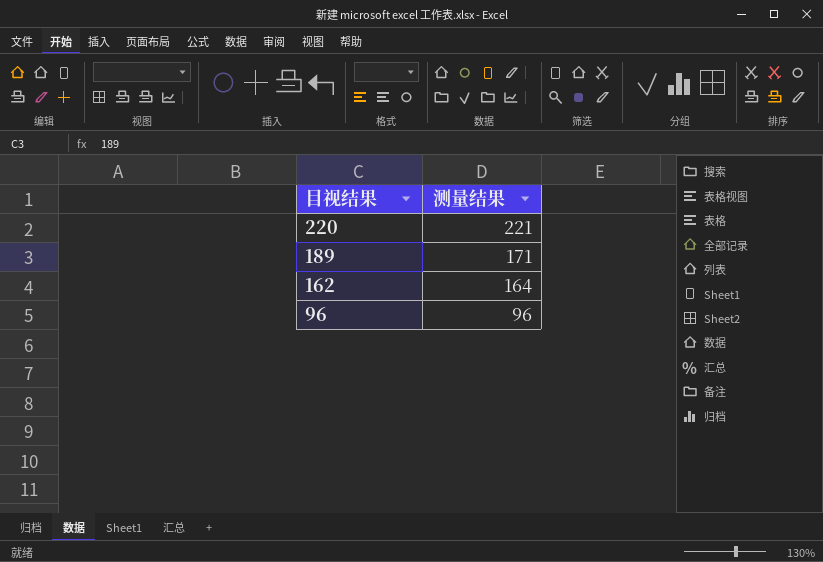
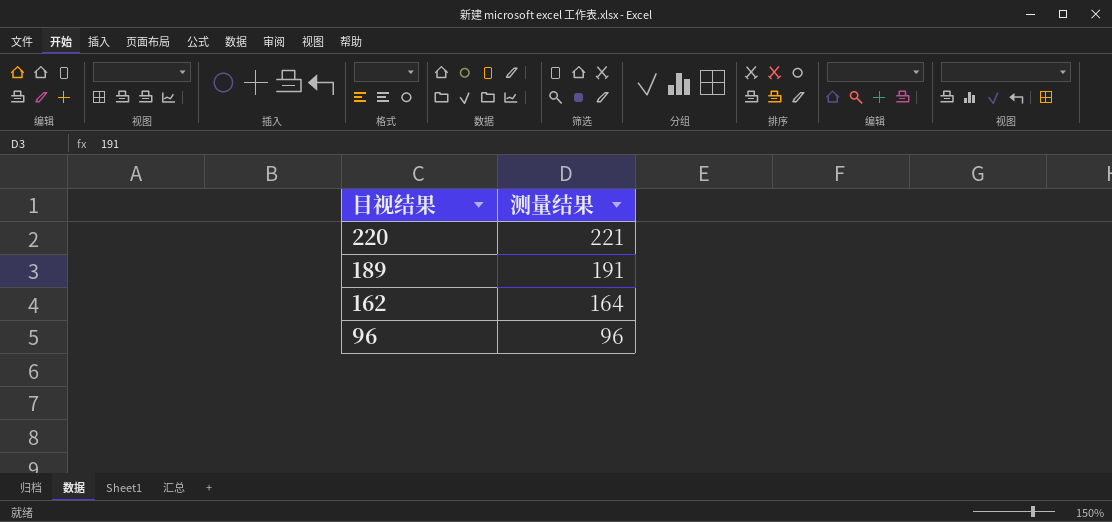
189 | 测量结果: 171 -> 191

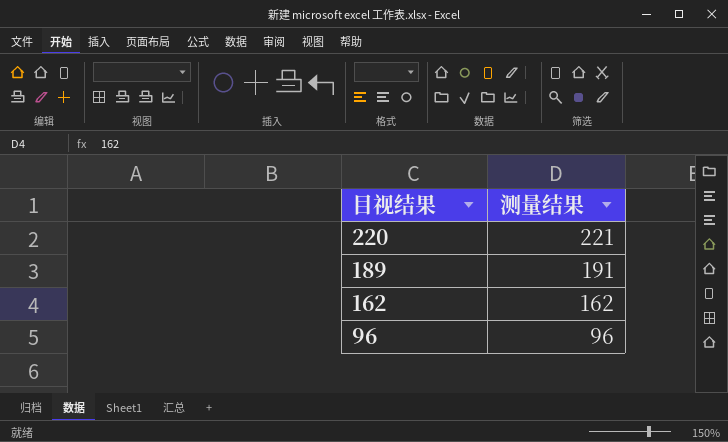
162 | 测量结果: 164 -> 162

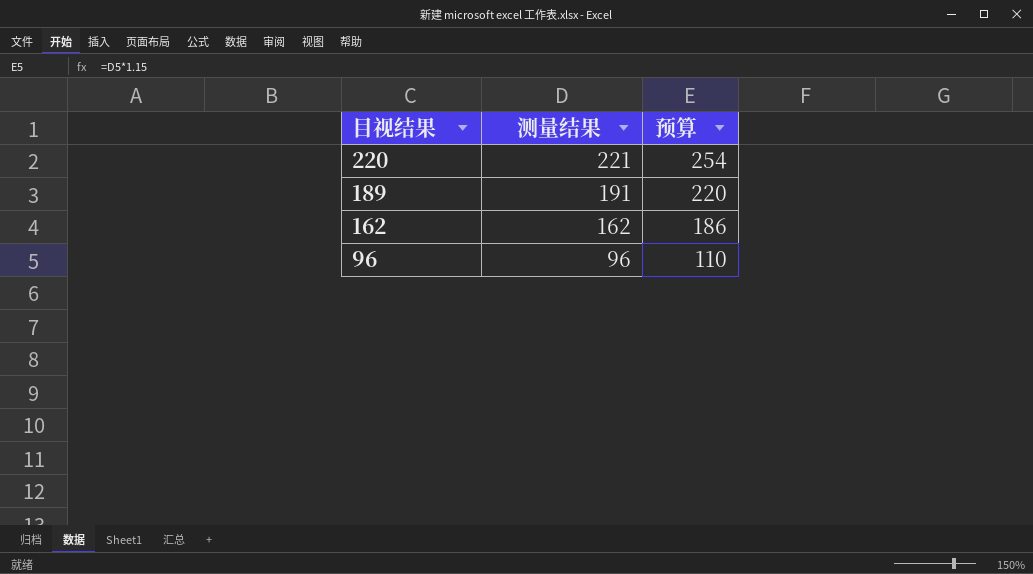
column 预算 | formula: none -> [测量结果] * 1.15

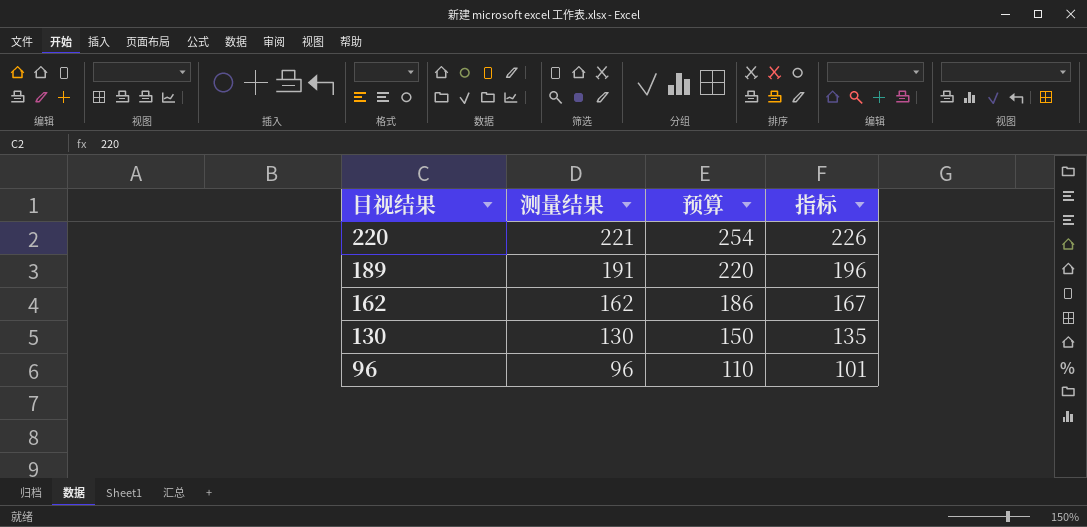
column 指标 | formula: none -> [测量结果] + 5
row 130: none -> 130 | 150 | 135

